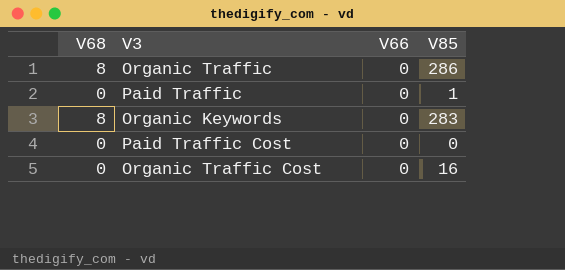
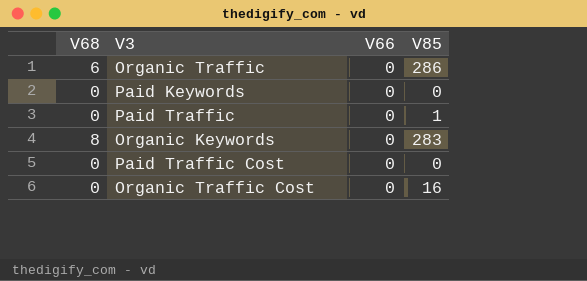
Organic Traffic | V68: 8 -> 6
row Paid Keywords: none -> 0 | 0 | 0

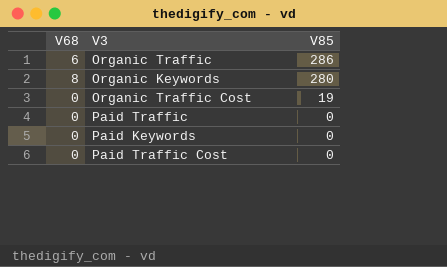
row order: none -> V85 descending
column V66 | position: 3 -> none
Organic Keywords | V85: 283 -> 280
Organic Traffic Cost | V85: 16 -> 19
Paid Traffic | V85: 1 -> 0

